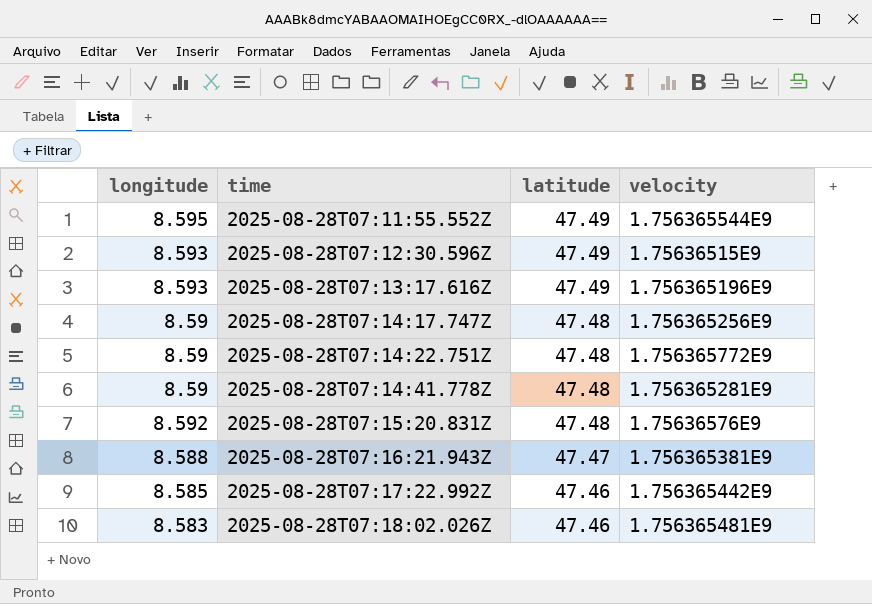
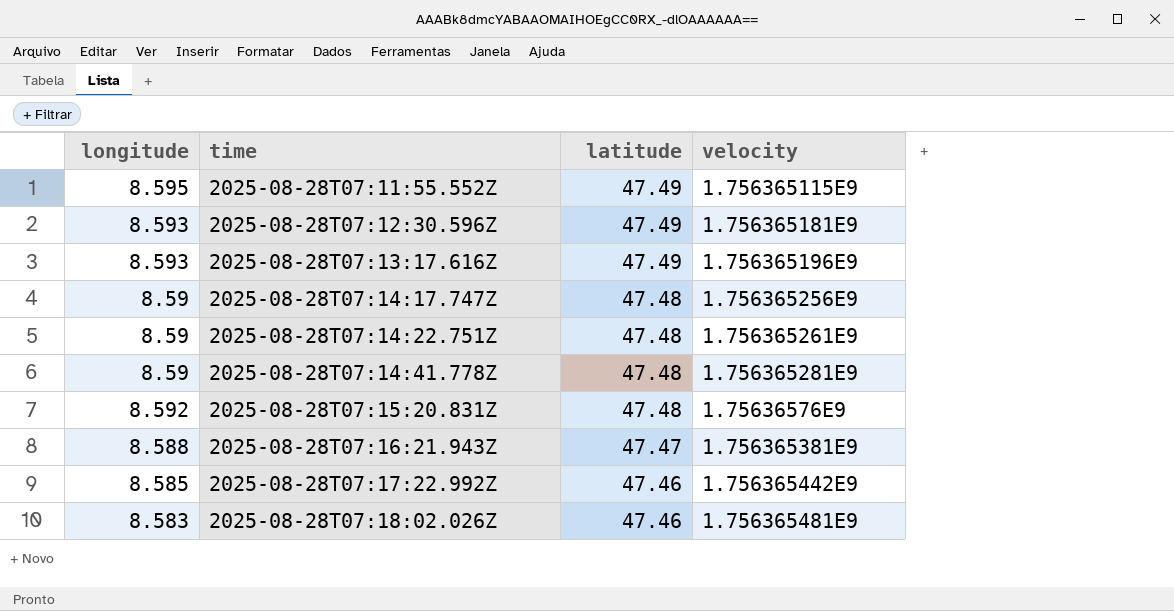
2025-08-28T07:11:55.552Z | velocity: 1.756365544E9 -> 1.756365115E9
2025-08-28T07:12:30.596Z | velocity: 1.75636515E9 -> 1.756365181E9
2025-08-28T07:14:22.751Z | velocity: 1.756365772E9 -> 1.756365261E9

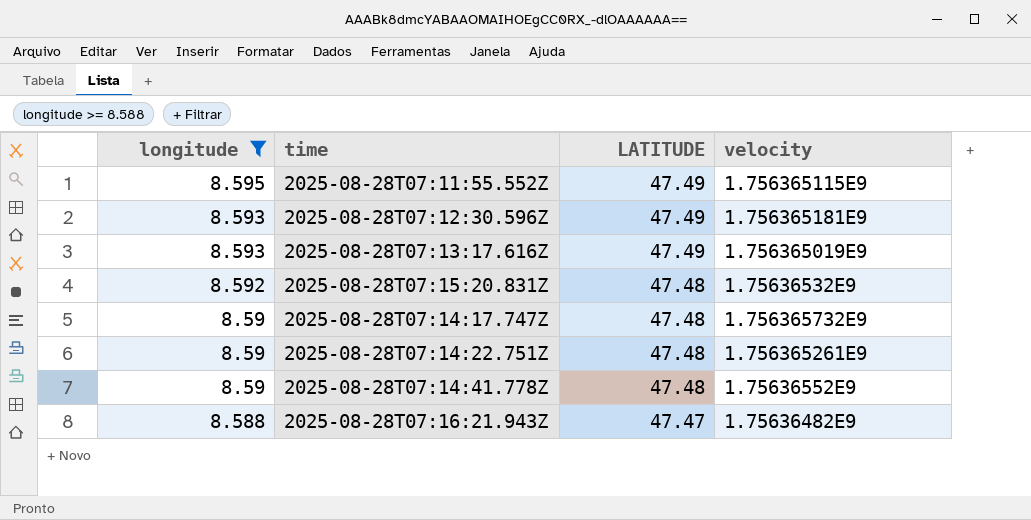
filter: none -> longitude >= 8.588
row order: time ascending -> longitude descending
column name: latitude -> LATITUDE
2025-08-28T07:13:17.616Z | velocity: 1.756365196E9 -> 1.756365019E9
2025-08-28T07:15:20.831Z | velocity: 1.75636576E9 -> 1.75636532E9
2025-08-28T07:14:17.747Z | velocity: 1.756365256E9 -> 1.756365732E9
2025-08-28T07:14:41.778Z | velocity: 1.756365281E9 -> 1.75636552E9
2025-08-28T07:16:21.943Z | velocity: 1.756365381E9 -> 1.75636482E9

